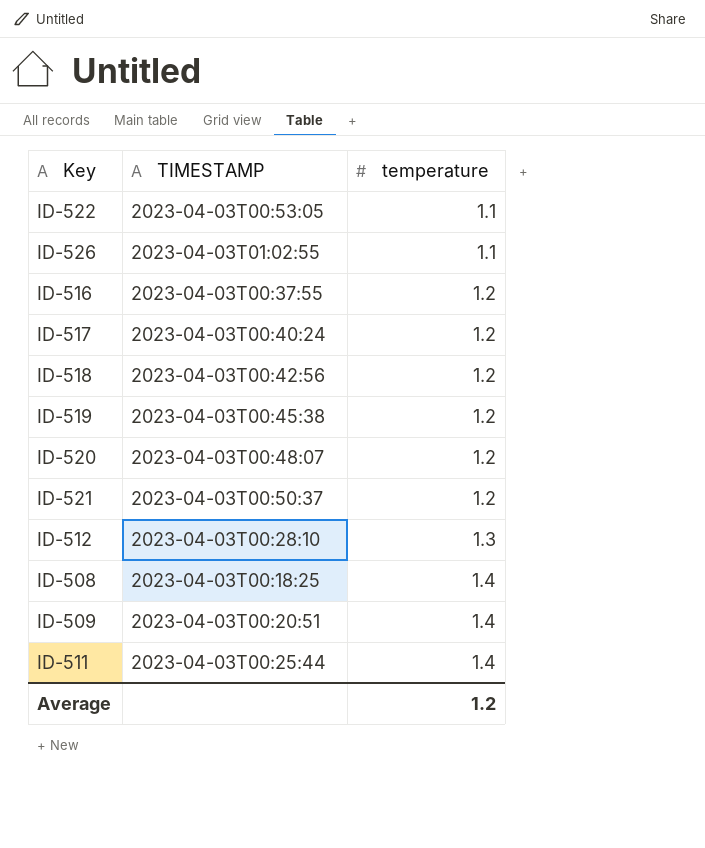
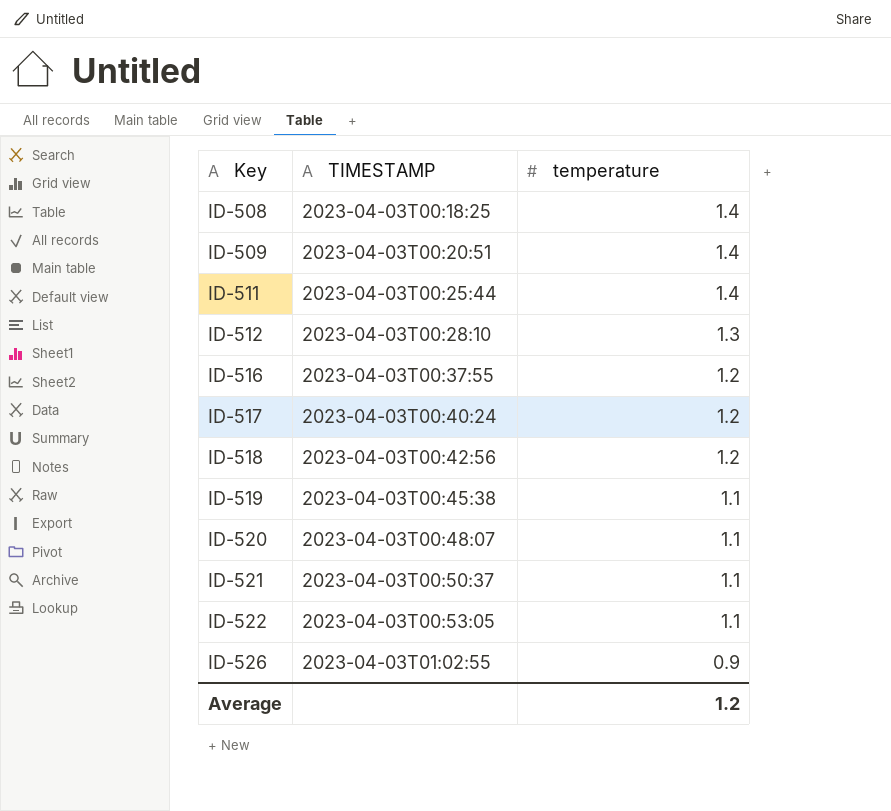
row order: temperature ascending -> Key ascending
ID-519 | temperature: 1.2 -> 1.1
ID-520 | temperature: 1.2 -> 1.1
ID-521 | temperature: 1.2 -> 1.1
ID-526 | temperature: 1.1 -> 0.9

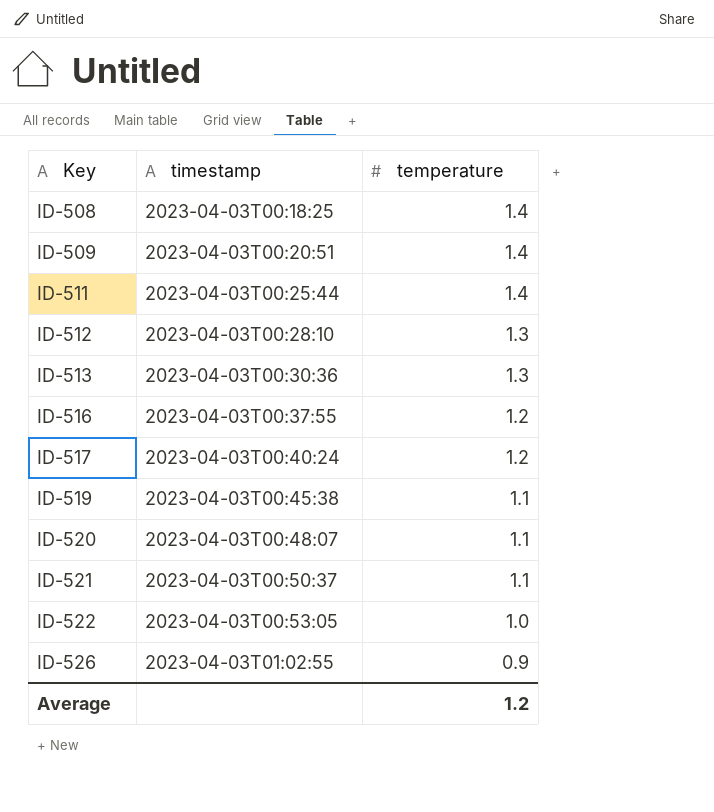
column name: TIMESTAMP -> timestamp
row ID-518: 2023-04-03T00:42:56 | 1.2 -> none
row ID-513: none -> 2023-04-03T00:30:36 | 1.3
ID-522 | temperature: 1.1 -> 1.0

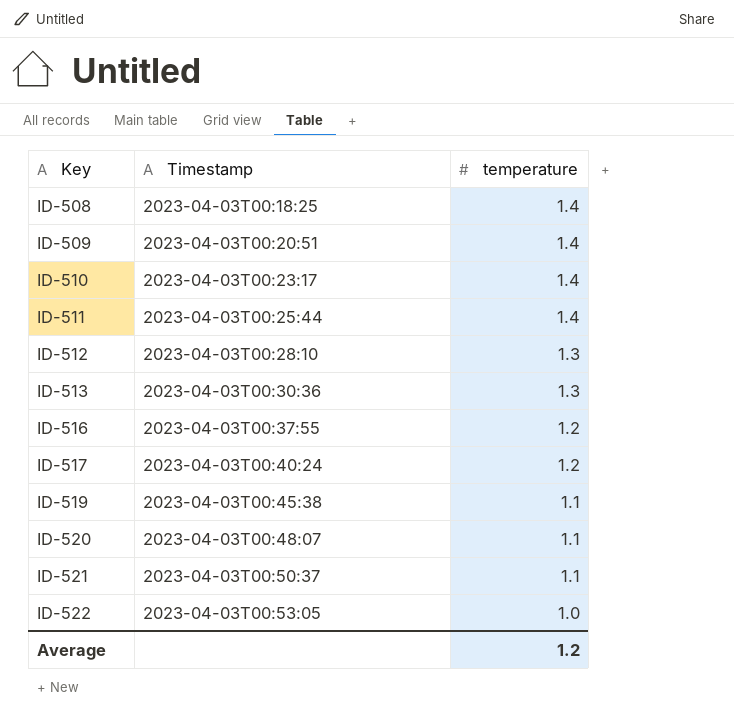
column name: timestamp -> Timestamp
row ID-526: 2023-04-03T01:02:55 | 0.9 -> none
row ID-510: none -> 2023-04-03T00:23:17 | 1.4

